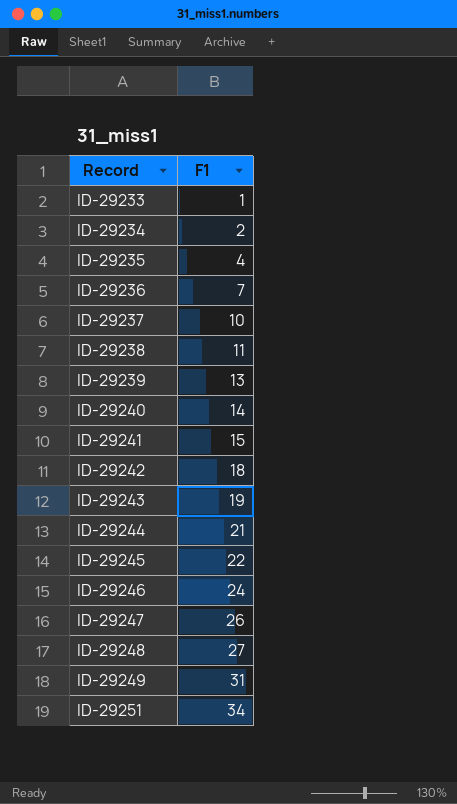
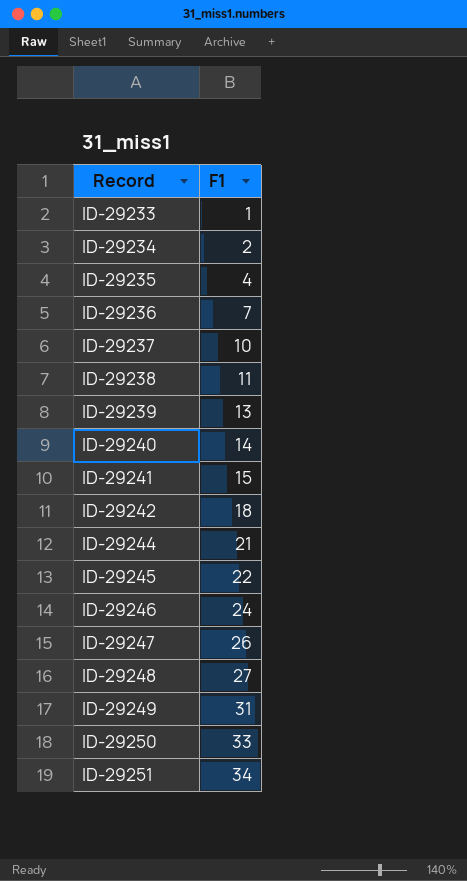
row ID-29243: 19 -> none
row ID-29250: none -> 33

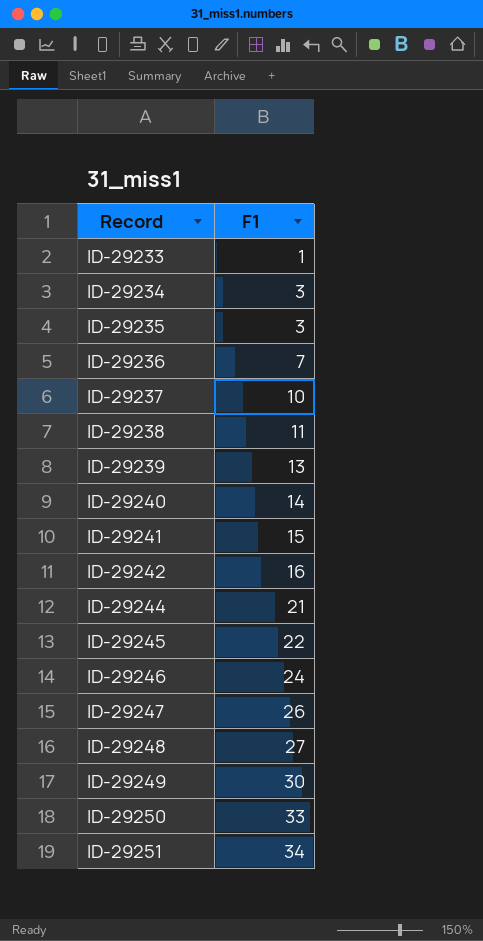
ID-29234 | F1: 2 -> 3
ID-29235 | F1: 4 -> 3
ID-29242 | F1: 18 -> 16
ID-29249 | F1: 31 -> 30

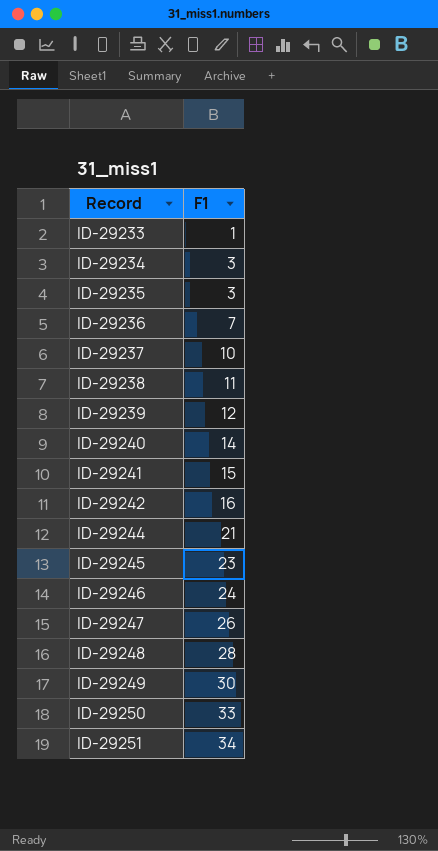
ID-29239 | F1: 13 -> 12
ID-29245 | F1: 22 -> 23
ID-29248 | F1: 27 -> 28

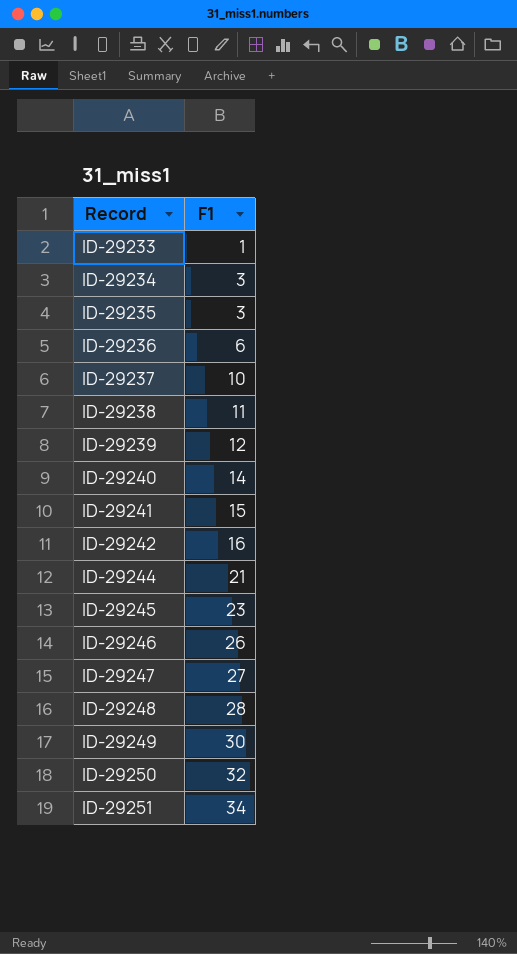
ID-29236 | F1: 7 -> 6
ID-29246 | F1: 24 -> 26
ID-29247 | F1: 26 -> 27
ID-29250 | F1: 33 -> 32

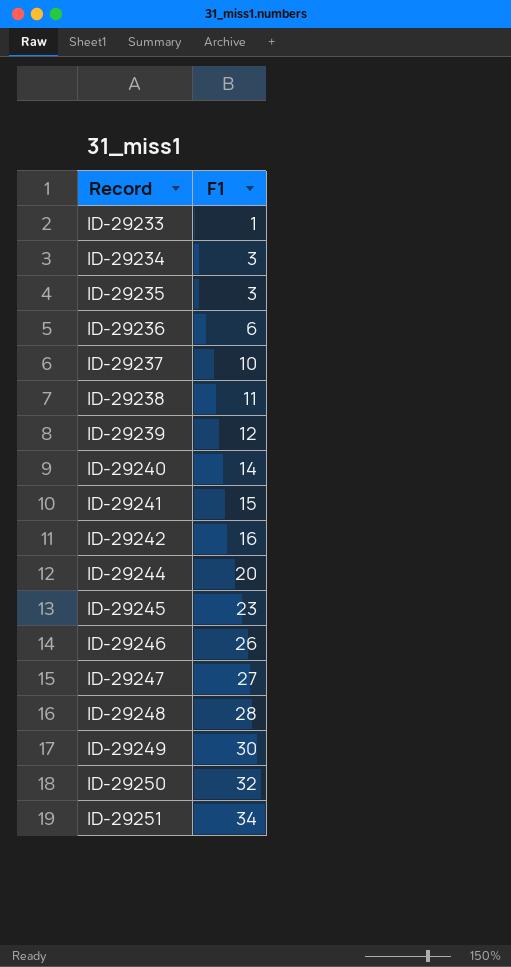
ID-29244 | F1: 21 -> 20

